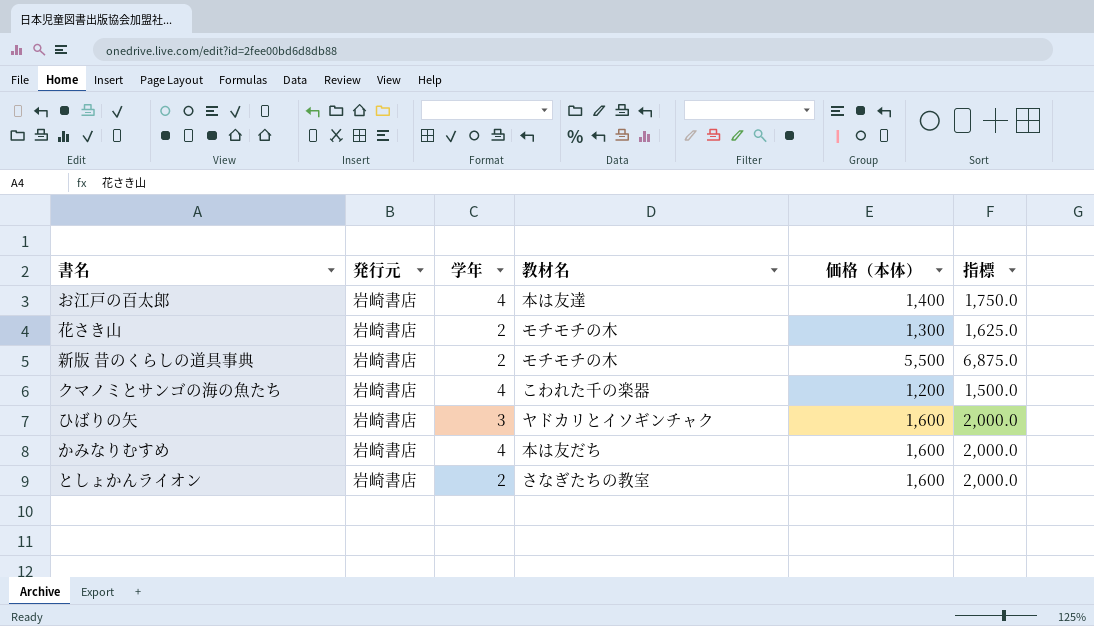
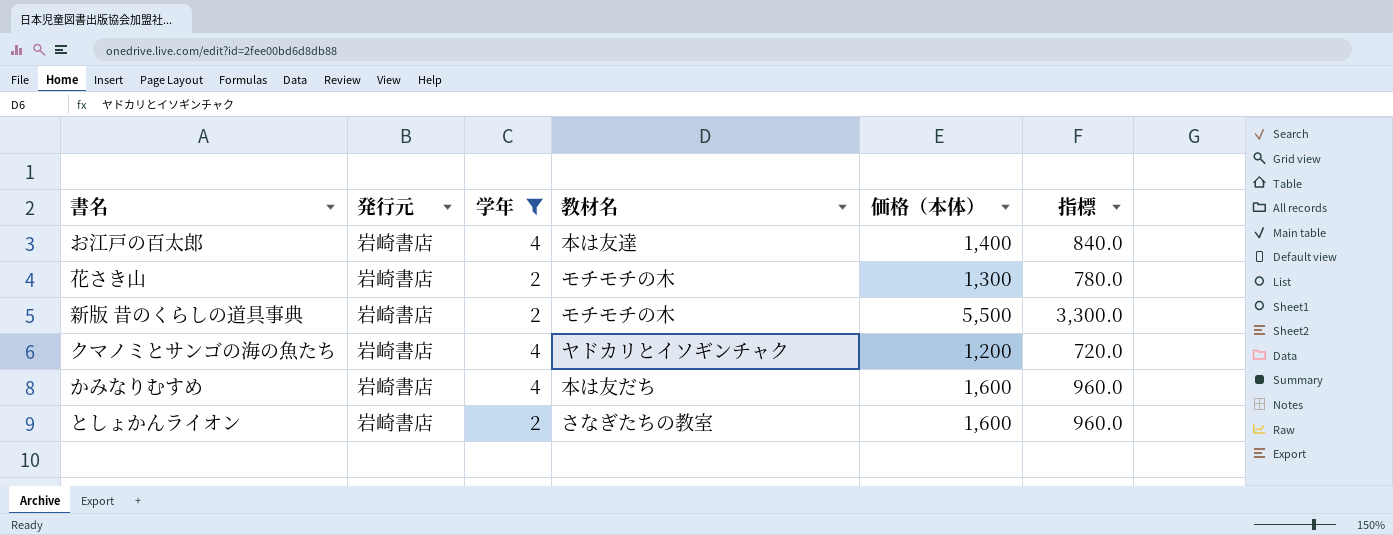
filter: none -> 学年 != 3
column 指標 | formula: [価格（本体）] * 1.25 -> [価格（本体）] * 0.6
クマノミとサンゴの海の魚たち | 教材名: こわれた千の楽器 -> ヤドカリとイソギンチャク

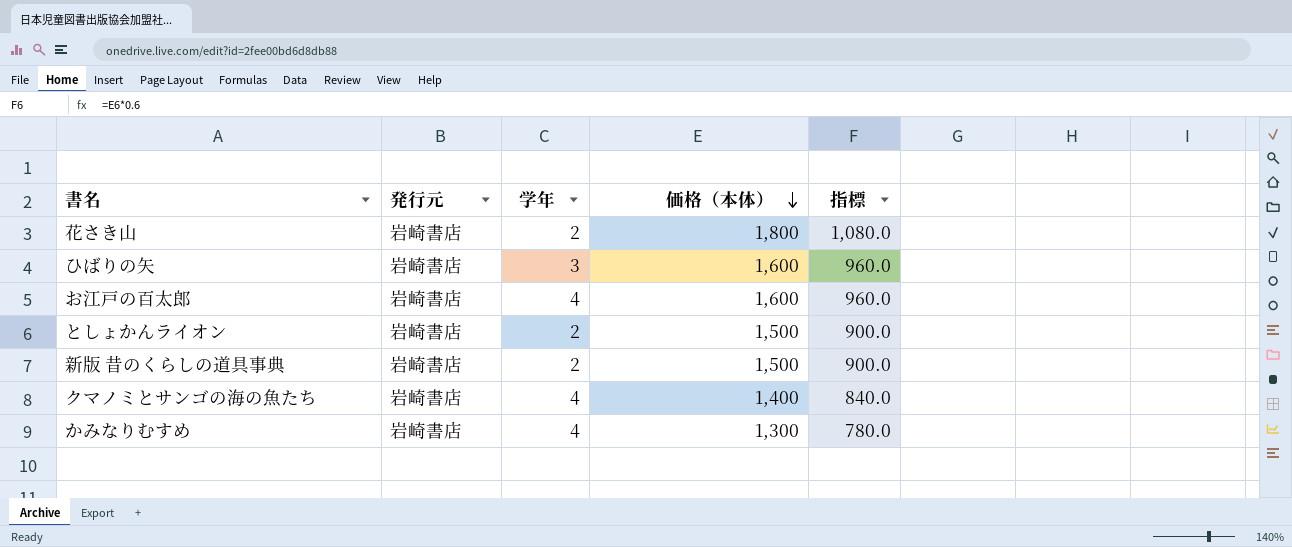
filter: 学年 != 3 -> none
row order: none -> 価格（本体） descending
column 教材名 | position: 4 -> none
花さき山 | 価格（本体）: 1,300 -> 1,800
花さき山 | 指標: 780.0 -> 1,080.0
お江戸の百太郎 | 価格（本体）: 1,400 -> 1,600
お江戸の百太郎 | 指標: 840.0 -> 960.0
としょかんライオン | 価格（本体）: 1,600 -> 1,500
としょかんライオン | 指標: 960.0 -> 900.0
新版 昔のくらしの道具事典 | 価格（本体）: 5,500 -> 1,500
新版 昔のくらしの道具事典 | 指標: 3,300.0 -> 900.0
クマノミとサンゴの海の魚たち | 価格（本体）: 1,200 -> 1,400
クマノミとサンゴの海の魚たち | 指標: 720.0 -> 840.0
かみなりむすめ | 価格（本体）: 1,600 -> 1,300
かみなりむすめ | 指標: 960.0 -> 780.0

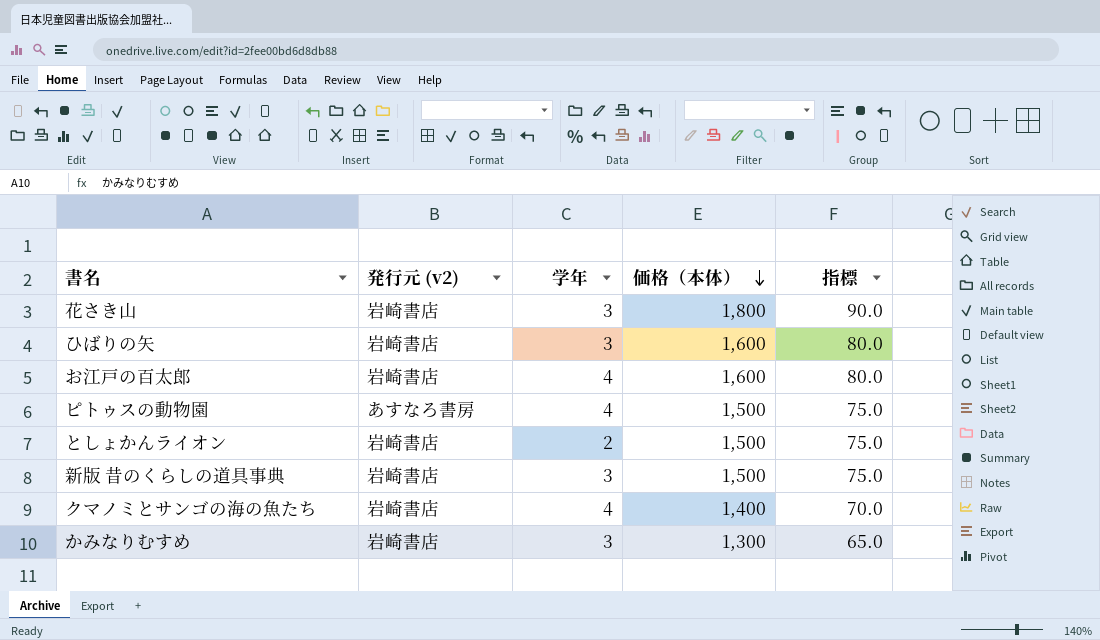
column name: 発行元 -> 発行元 (v2)
column 指標 | formula: [価格（本体）] * 0.6 -> [価格（本体）] * 0.05
花さき山 | 学年: 2 -> 3
row ピトゥスの動物園: none -> あすなろ書房 | 4 | 1,500 | 75.0
新版 昔のくらしの道具事典 | 学年: 2 -> 3
かみなりむすめ | 学年: 4 -> 3

